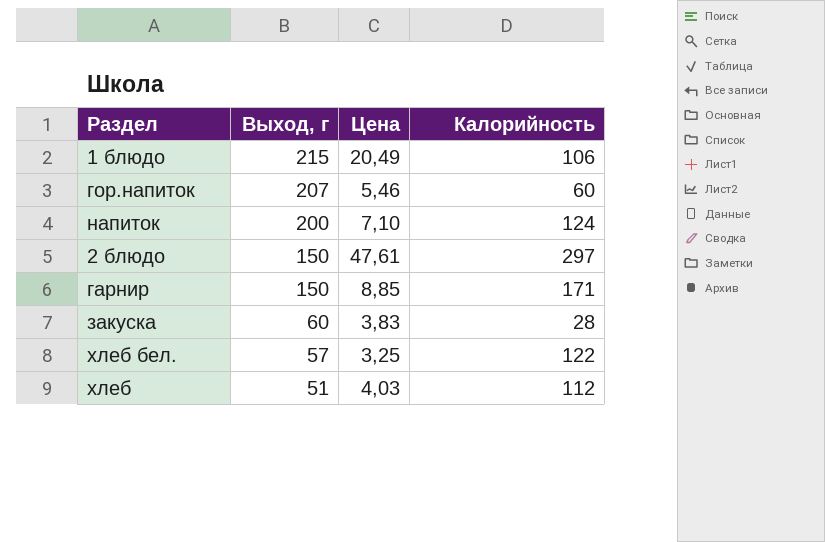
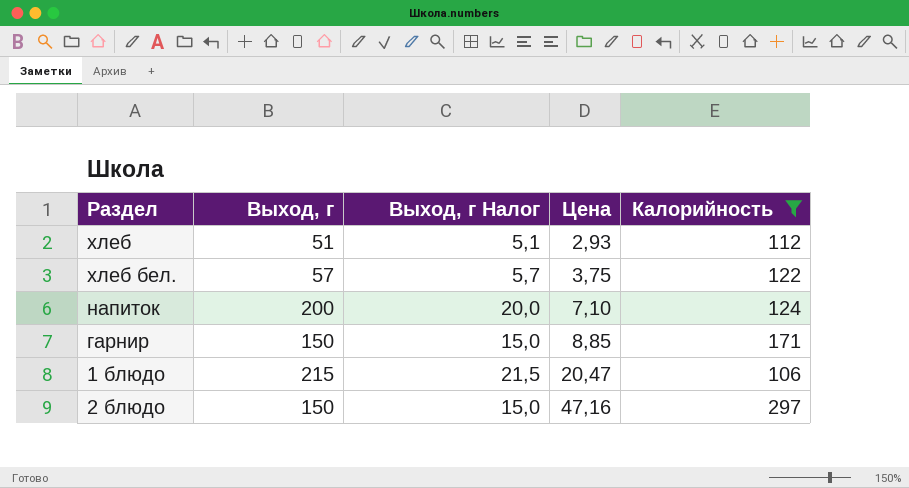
filter: none -> Калорийность >= 106
row order: Выход, г descending -> Цена ascending
column Выход, г Налог | formula: none -> [Выход, г] * 0,1
хлеб | Цена: 4,03 -> 2,93
хлеб бел. | Цена: 3,25 -> 3,75
1 блюдо | Цена: 20,49 -> 20,47
2 блюдо | Цена: 47,61 -> 47,16

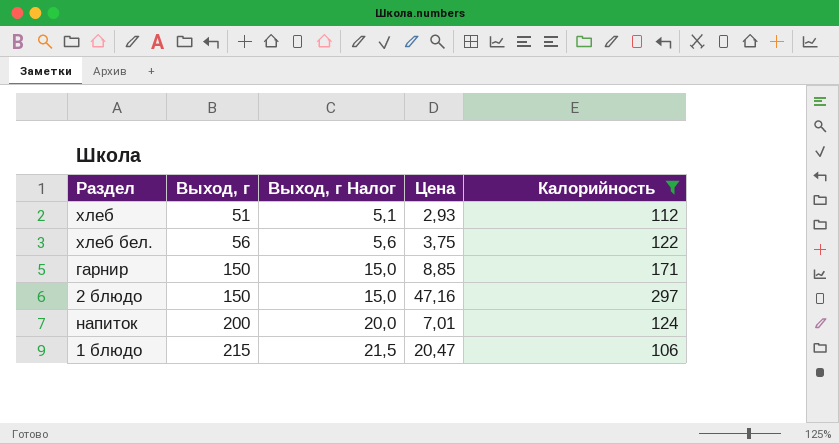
row order: Цена ascending -> Выход, г ascending
хлеб бел. | Выход, г: 57 -> 56
хлеб бел. | Выход, г Налог: 5,7 -> 5,6
напиток | Цена: 7,10 -> 7,01

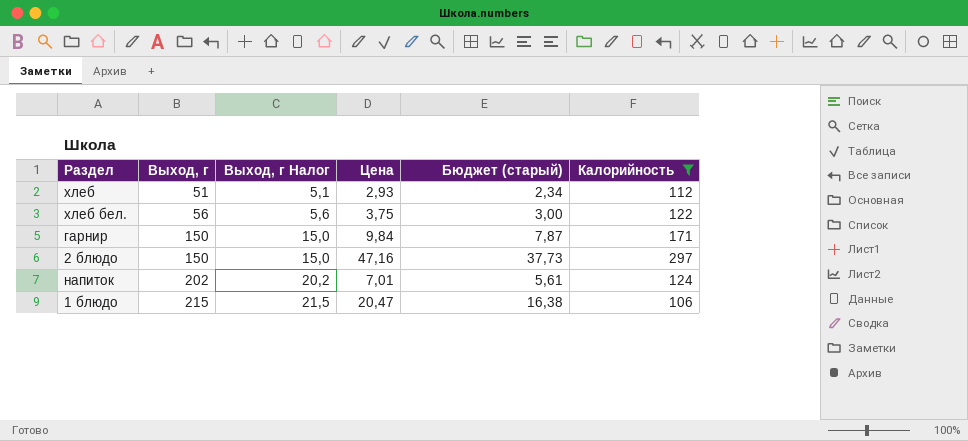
column Бюджет (старый) | formula: none -> [Цена] * 0,8
гарнир | Цена: 8,85 -> 9,84
напиток | Выход, г: 200 -> 202
напиток | Выход, г Налог: 20,0 -> 20,2

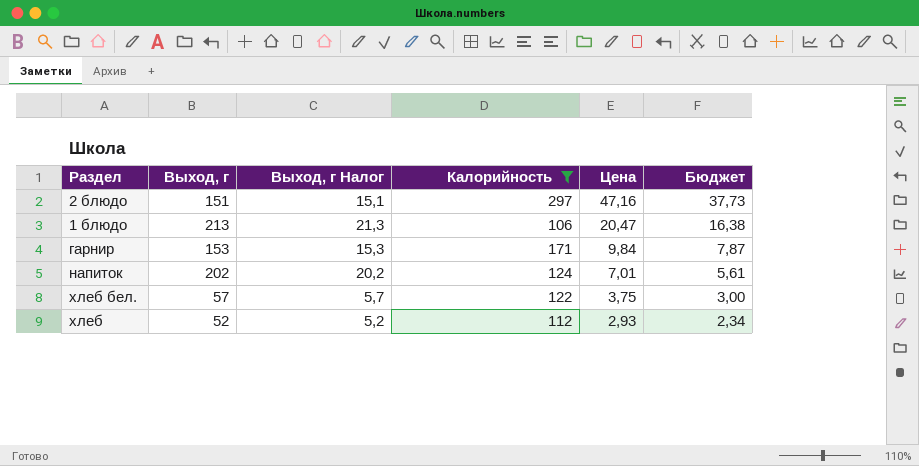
row order: Выход, г ascending -> Цена descending
column Калорийность | position: 6 -> 4
column name: Бюджет (старый) -> Бюджет
2 блюдо | Выход, г: 150 -> 151
2 блюдо | Выход, г Налог: 15,0 -> 15,1
1 блюдо | Выход, г: 215 -> 213
1 блюдо | Выход, г Налог: 21,5 -> 21,3
гарнир | Выход, г: 150 -> 153
гарнир | Выход, г Налог: 15,0 -> 15,3
хлеб бел. | Выход, г: 56 -> 57
хлеб бел. | Выход, г Налог: 5,6 -> 5,7
хлеб | Выход, г: 51 -> 52
хлеб | Выход, г Налог: 5,1 -> 5,2

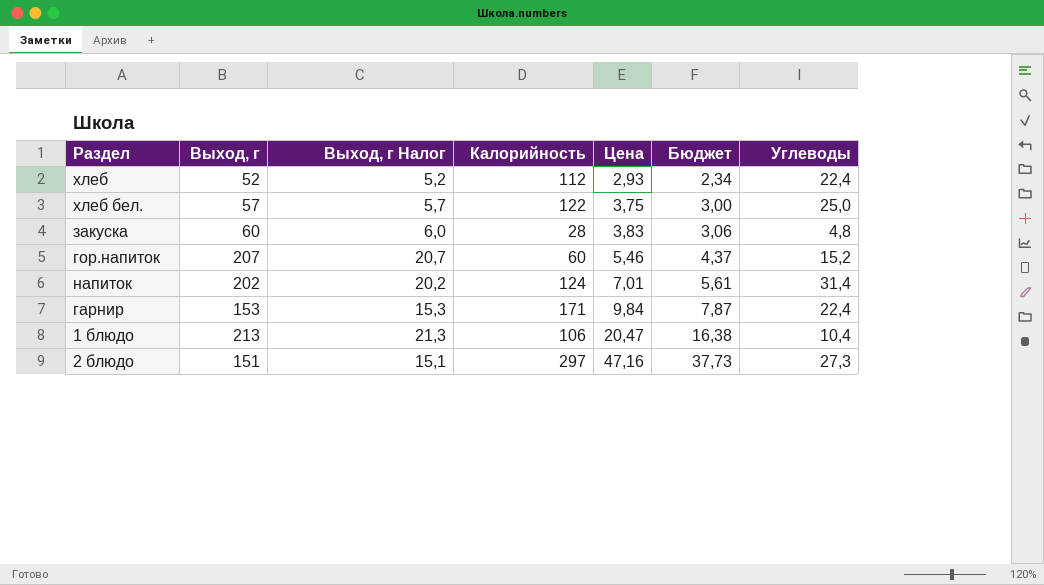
filter: Калорийность >= 106 -> none
row order: Цена descending -> Цена ascending
column Углеводы | position: none -> 7

